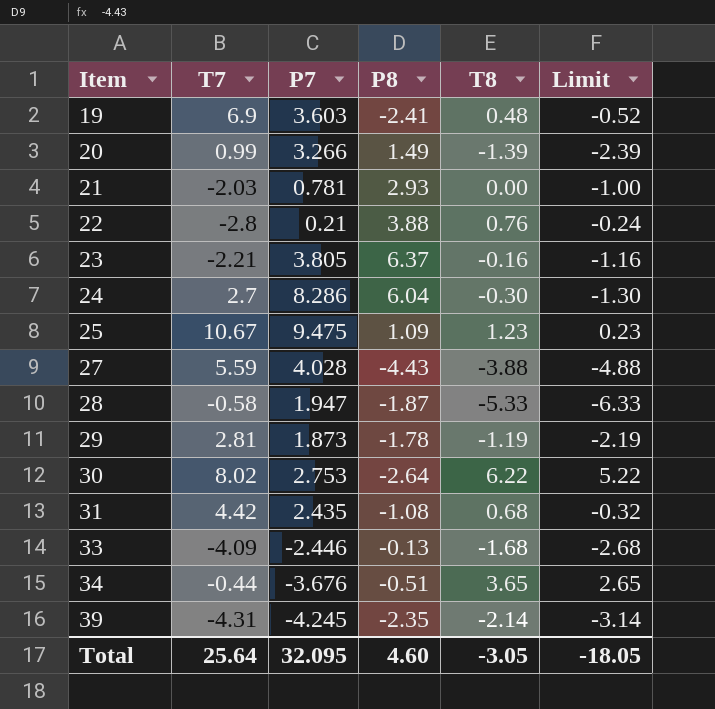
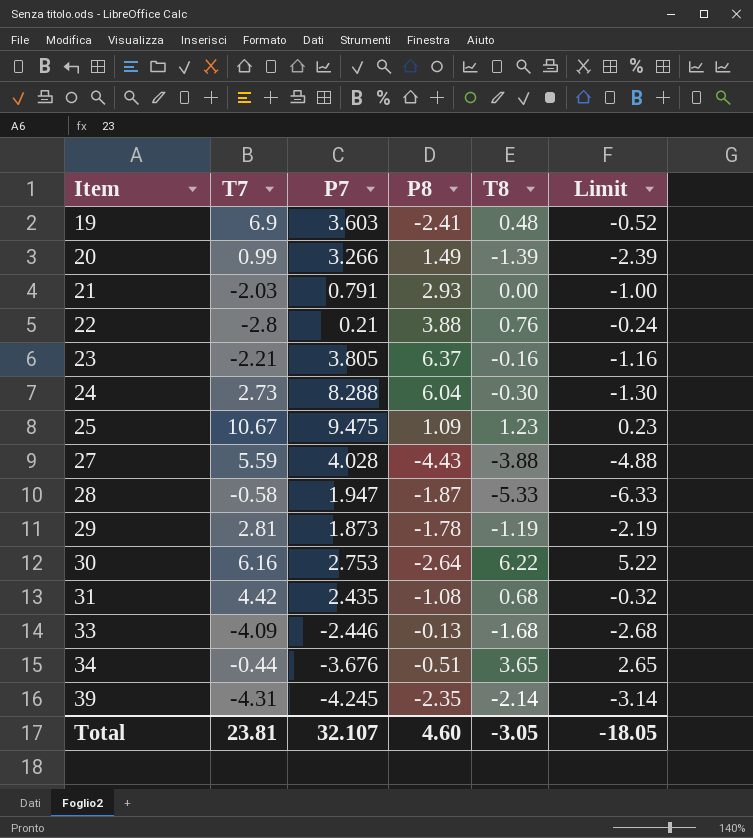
21 | P7: 0.781 -> 0.791
24 | T7: 2.7 -> 2.73
24 | P7: 8.286 -> 8.288
30 | T7: 8.02 -> 6.16
Total | T7: 25.64 -> 23.81
Total | P7: 32.095 -> 32.107

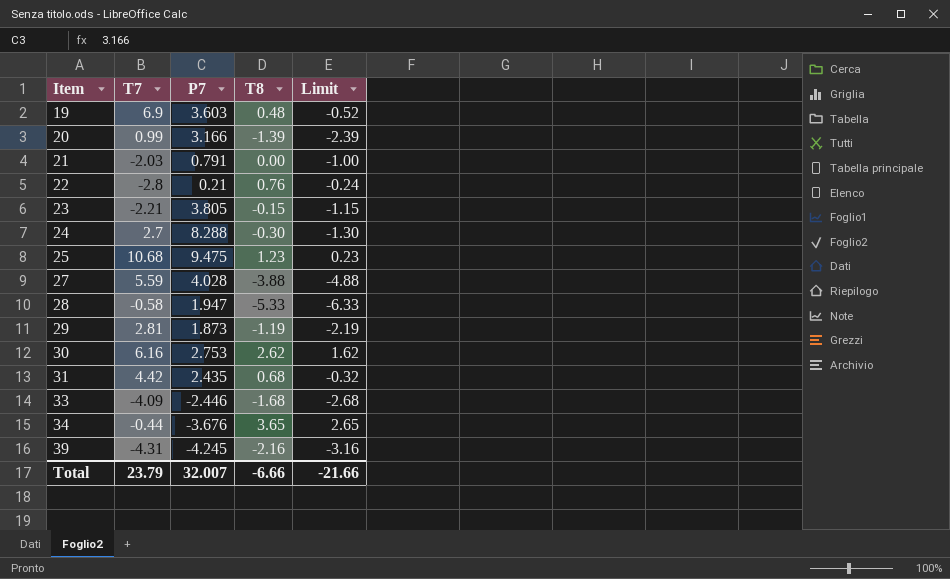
column P8 | position: 4 -> none
20 | P7: 3.266 -> 3.166
23 | T8: -0.16 -> -0.15
23 | Limit: -1.16 -> -1.15
24 | T7: 2.73 -> 2.7
25 | T7: 10.67 -> 10.68
30 | T8: 6.22 -> 2.62
30 | Limit: 5.22 -> 1.62
39 | T8: -2.14 -> -2.16
39 | Limit: -3.14 -> -3.16
Total | T7: 23.81 -> 23.79
Total | P7: 32.107 -> 32.007
Total | T8: -3.05 -> -6.66
Total | Limit: -18.05 -> -21.66

